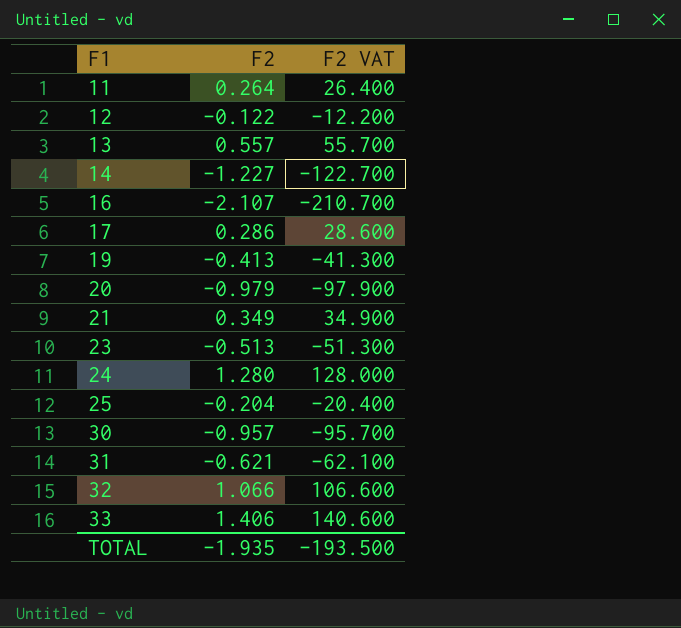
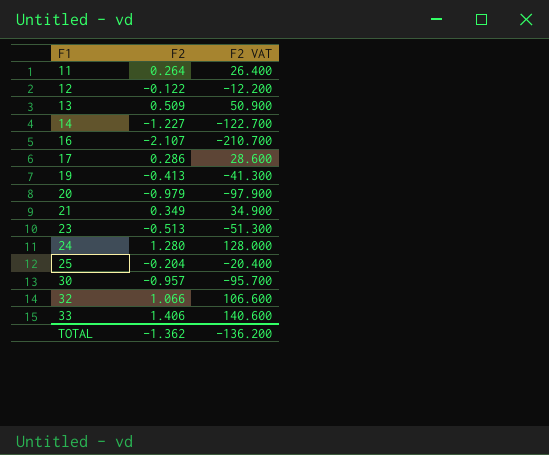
row 31: -0.621 | -62.100 -> none
13 | F2: 0.557 -> 0.509
13 | F2 VAT: 55.700 -> 50.900
TOTAL | F2: -1.935 -> -1.362
TOTAL | F2 VAT: -193.500 -> -136.200

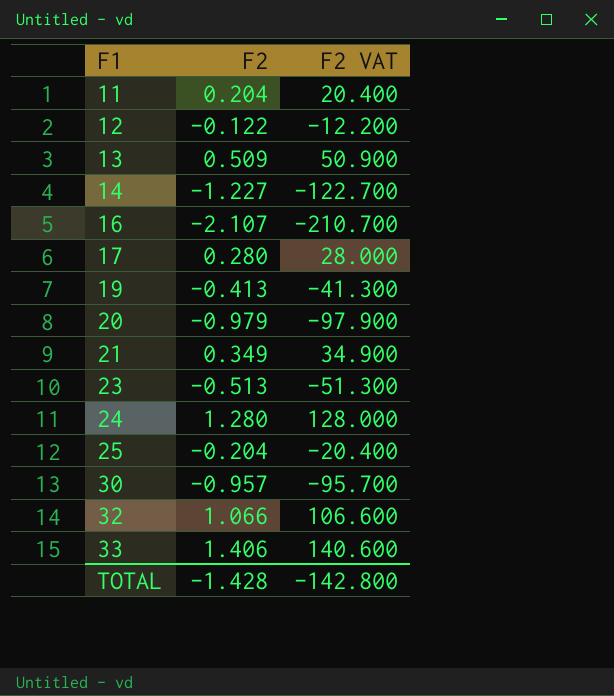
11 | F2: 0.264 -> 0.204
11 | F2 VAT: 26.400 -> 20.400
17 | F2: 0.286 -> 0.280
17 | F2 VAT: 28.600 -> 28.000
TOTAL | F2: -1.362 -> -1.428
TOTAL | F2 VAT: -136.200 -> -142.800

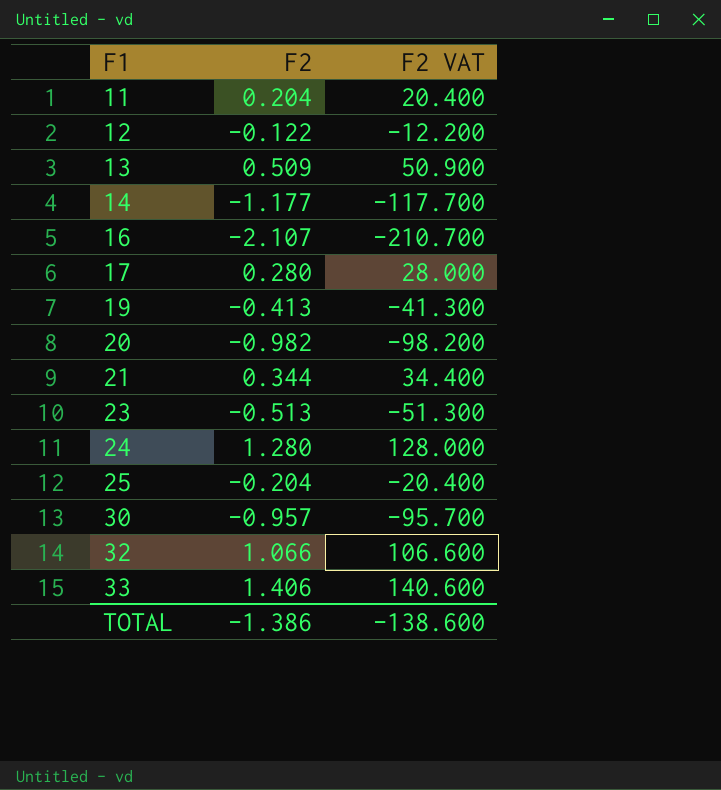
14 | F2: -1.227 -> -1.177
14 | F2 VAT: -122.700 -> -117.700
20 | F2: -0.979 -> -0.982
20 | F2 VAT: -97.900 -> -98.200
21 | F2: 0.349 -> 0.344
21 | F2 VAT: 34.900 -> 34.400
TOTAL | F2: -1.428 -> -1.386
TOTAL | F2 VAT: -142.800 -> -138.600

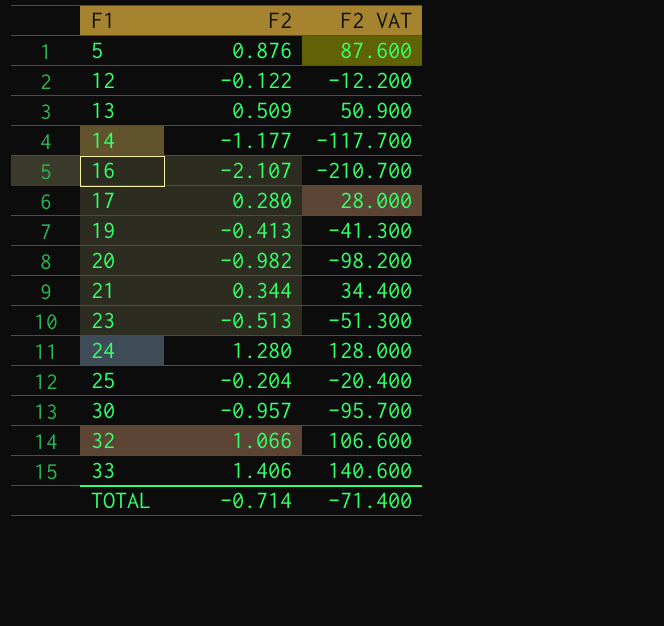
row 11: 0.204 | 20.400 -> none
row 5: none -> 0.876 | 87.600
TOTAL | F2: -1.386 -> -0.714
TOTAL | F2 VAT: -138.600 -> -71.400

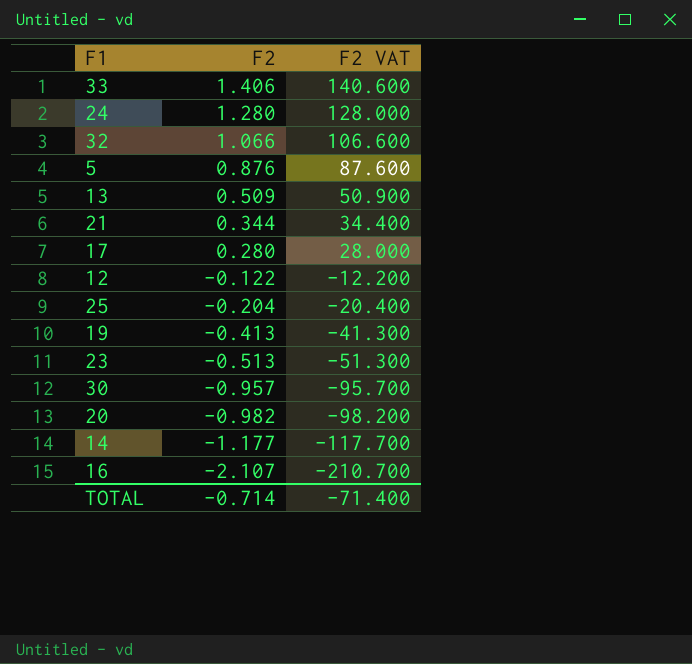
row order: F1 ascending -> F2 descending

